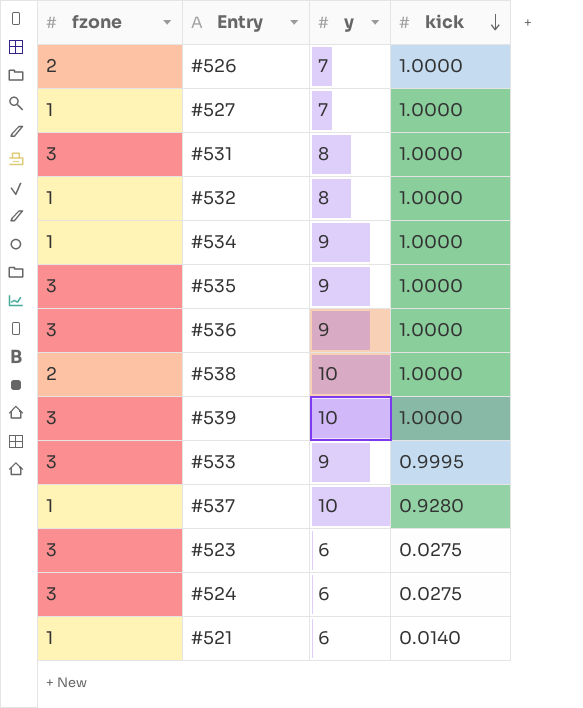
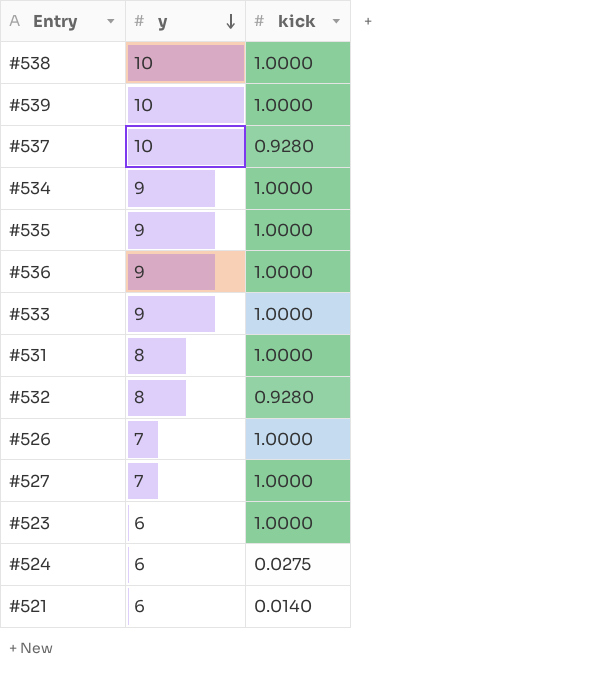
row order: kick descending -> y descending
column fzone | position: 1 -> none
#533 | kick: 0.9995 -> 1.0000
#532 | kick: 1.0000 -> 0.9280
#523 | kick: 0.0275 -> 1.0000

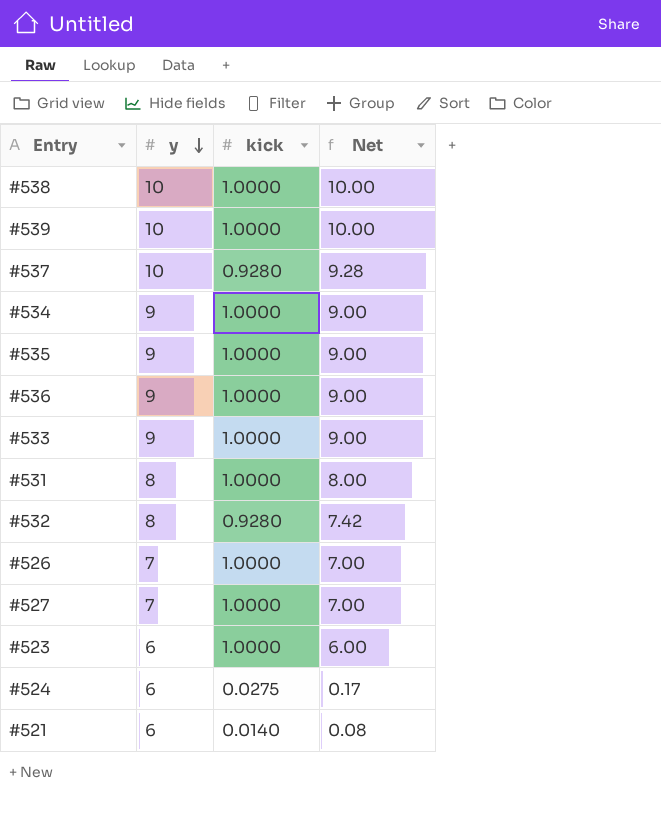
column Net | formula: none -> [y] * [kick]

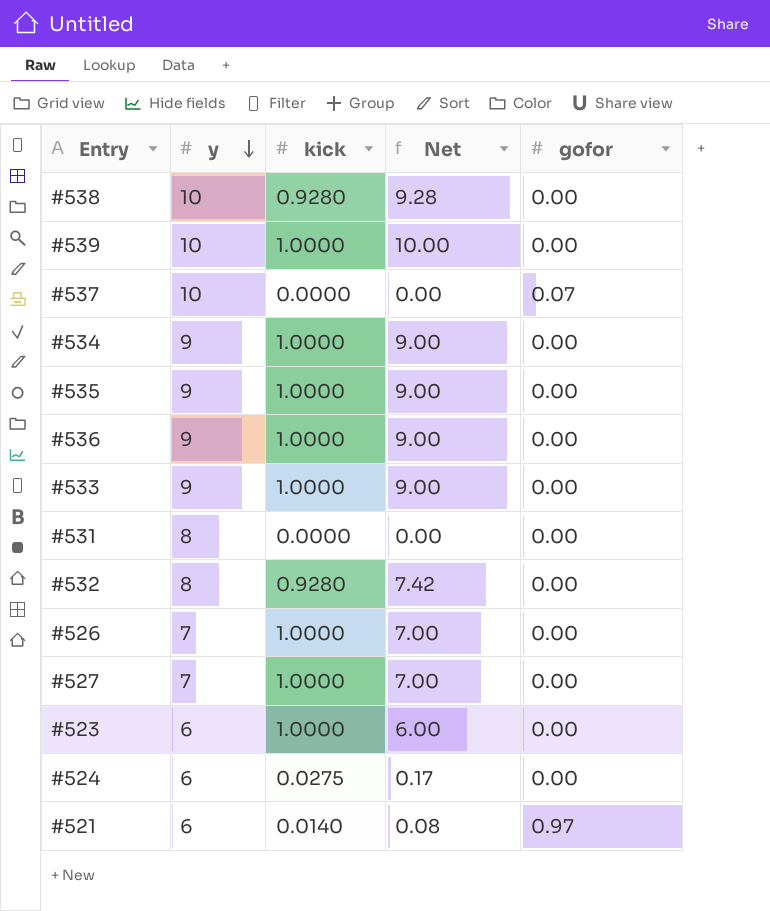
column gofor | position: none -> 5
#538 | kick: 1.0000 -> 0.9280
#538 | Net: 10.00 -> 9.28
#537 | kick: 0.9280 -> 0.0000
#537 | Net: 9.28 -> 0.00
#531 | kick: 1.0000 -> 0.0000
#531 | Net: 8.00 -> 0.00

